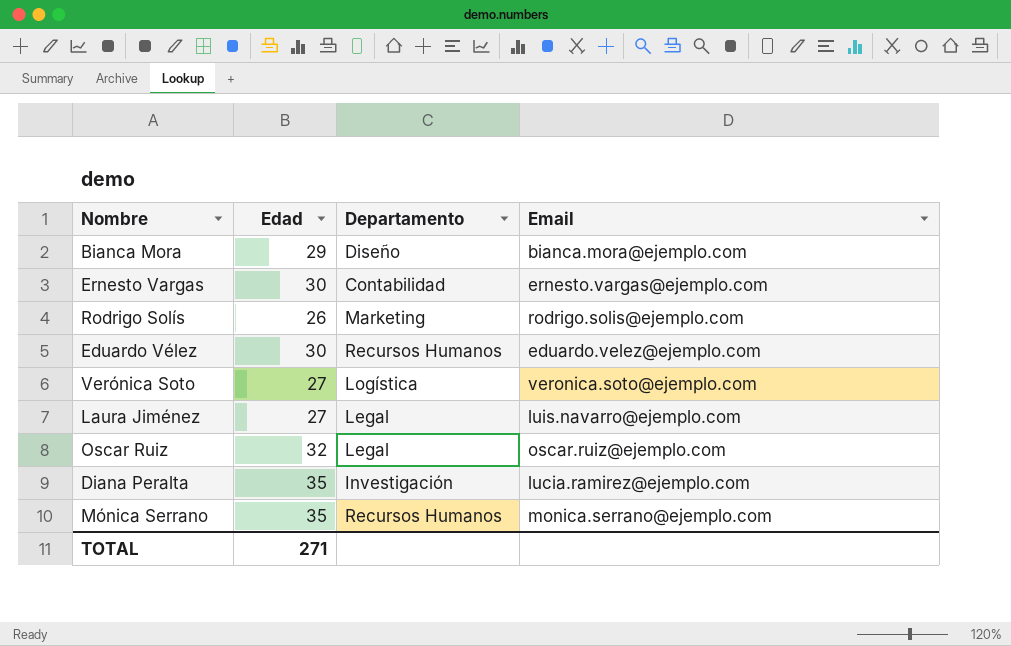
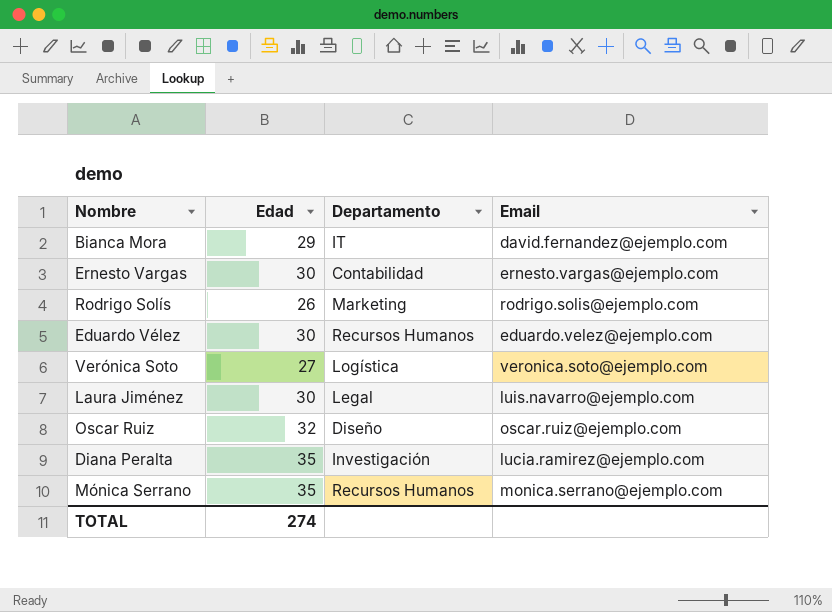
Bianca Mora | Departamento: Diseño -> IT
Bianca Mora | Email: bianca.mora@ejemplo.com -> david.fernandez@ejemplo.com
Laura Jiménez | Edad: 27 -> 30
Oscar Ruiz | Departamento: Legal -> Diseño
TOTAL | Edad: 271 -> 274

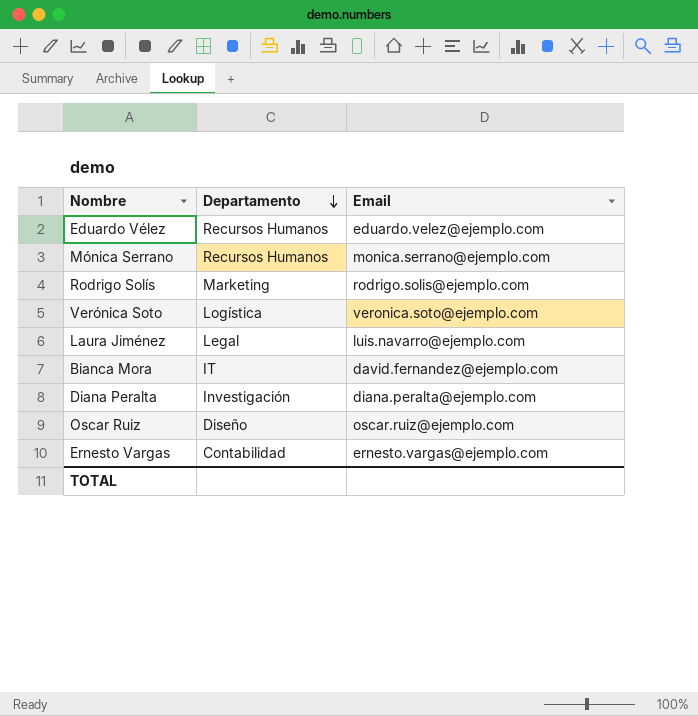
row order: none -> Departamento descending
column Edad | position: 2 -> none
Diana Peralta | Email: lucia.ramirez@ejemplo.com -> diana.peralta@ejemplo.com

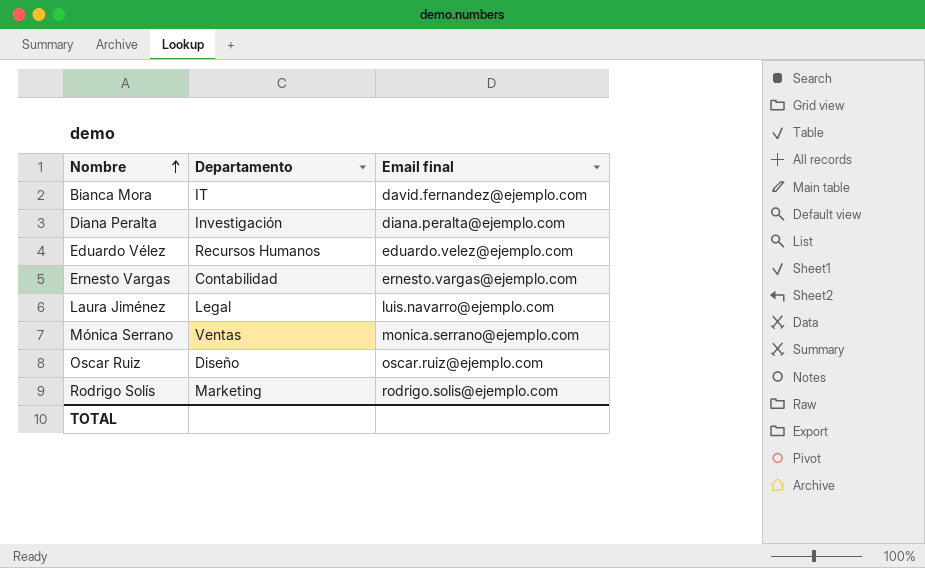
row order: Departamento descending -> Nombre ascending
column name: Email -> Email final
row Verónica Soto: Logística | veronica.soto@ejemplo.com -> none
Mónica Serrano | Departamento: Recursos Humanos -> Ventas

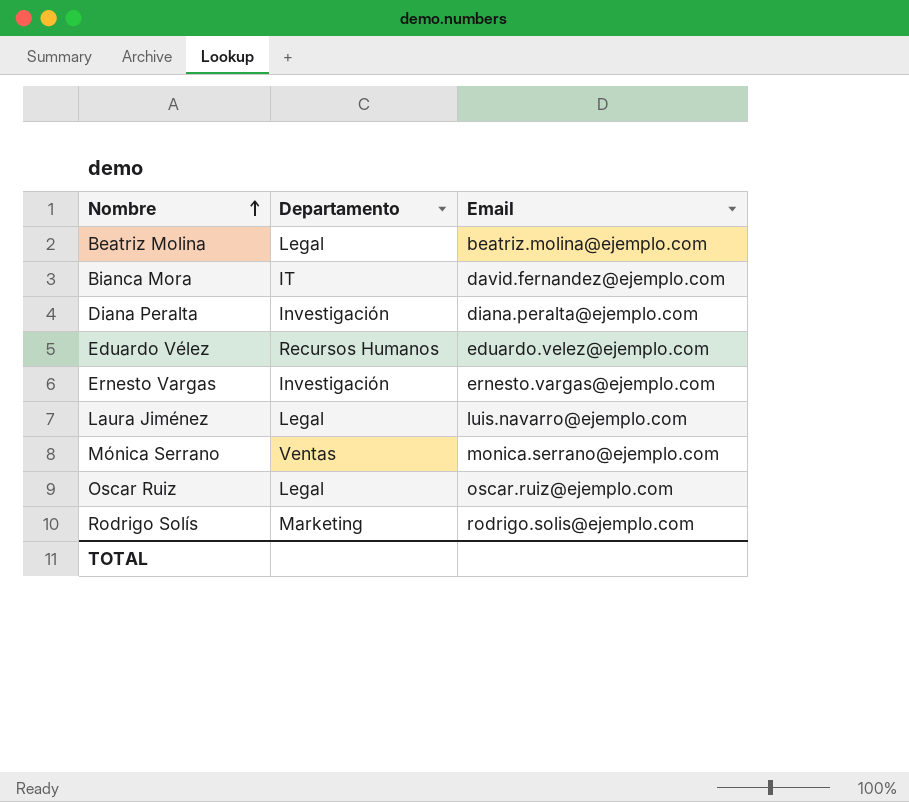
column name: Email final -> Email
row Beatriz Molina: none -> Legal | beatriz.molina@ejemplo.com
Ernesto Vargas | Departamento: Contabilidad -> Investigación
Oscar Ruiz | Departamento: Diseño -> Legal

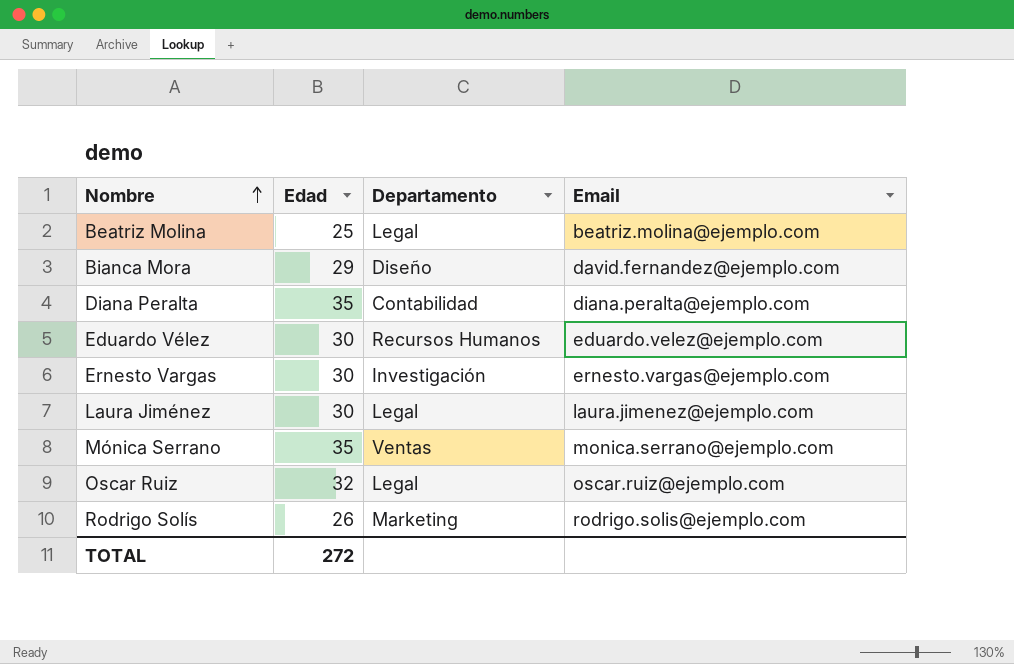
column Edad | position: none -> 2
Bianca Mora | Departamento: IT -> Diseño
Diana Peralta | Departamento: Investigación -> Contabilidad
Laura Jiménez | Email: luis.navarro@ejemplo.com -> laura.jimenez@ejemplo.com

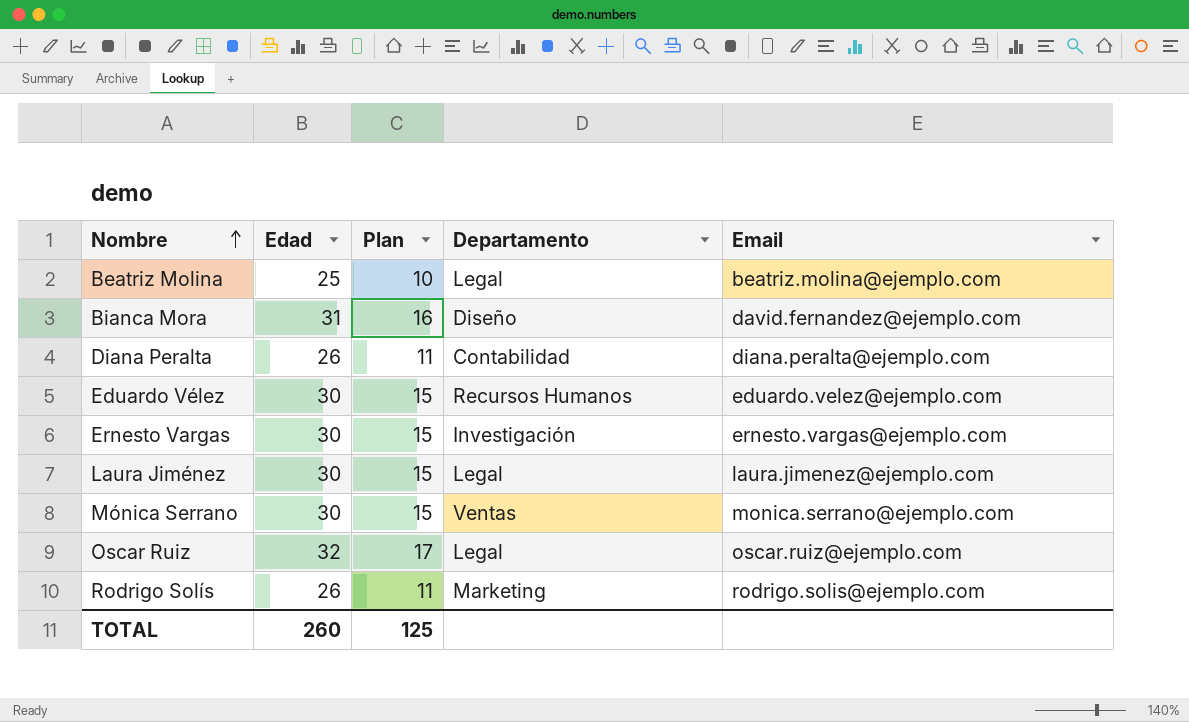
column Plan | formula: none -> [Edad] - 15
Bianca Mora | Edad: 29 -> 31
Diana Peralta | Edad: 35 -> 26
Mónica Serrano | Edad: 35 -> 30
TOTAL | Edad: 272 -> 260

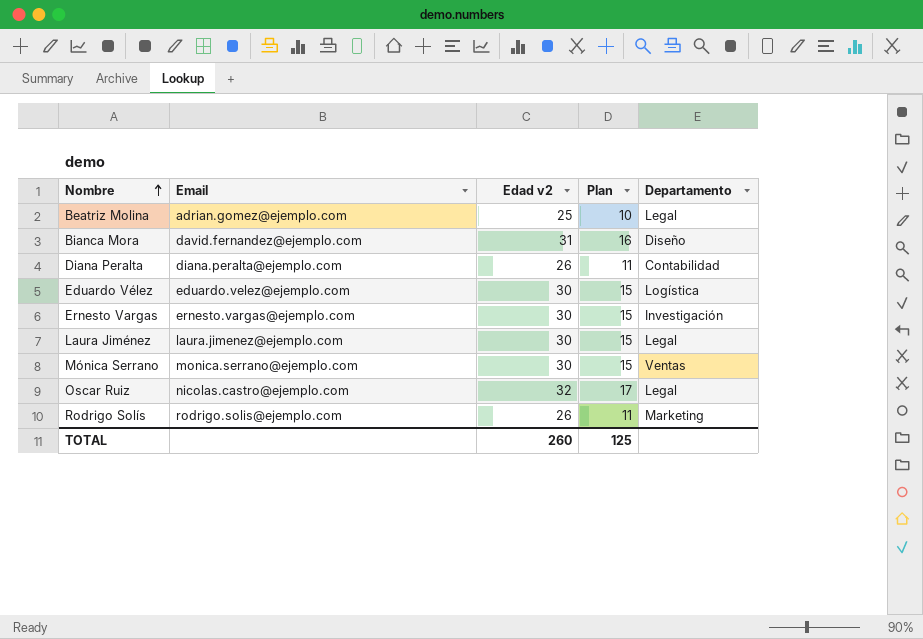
column Email | position: 5 -> 2
column name: Edad -> Edad v2
Beatriz Molina | Email: beatriz.molina@ejemplo.com -> adrian.gomez@ejemplo.com
Eduardo Vélez | Departamento: Recursos Humanos -> Logística
Oscar Ruiz | Email: oscar.ruiz@ejemplo.com -> nicolas.castro@ejemplo.com

